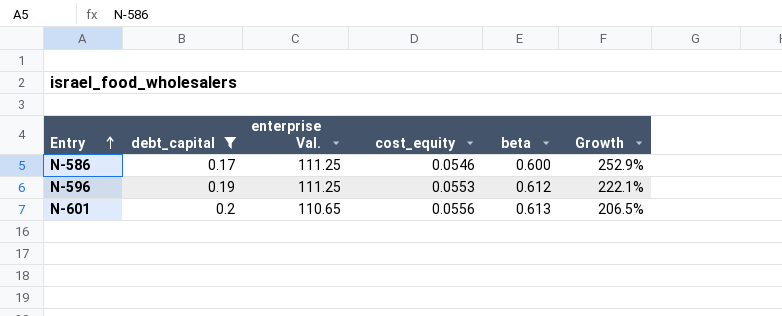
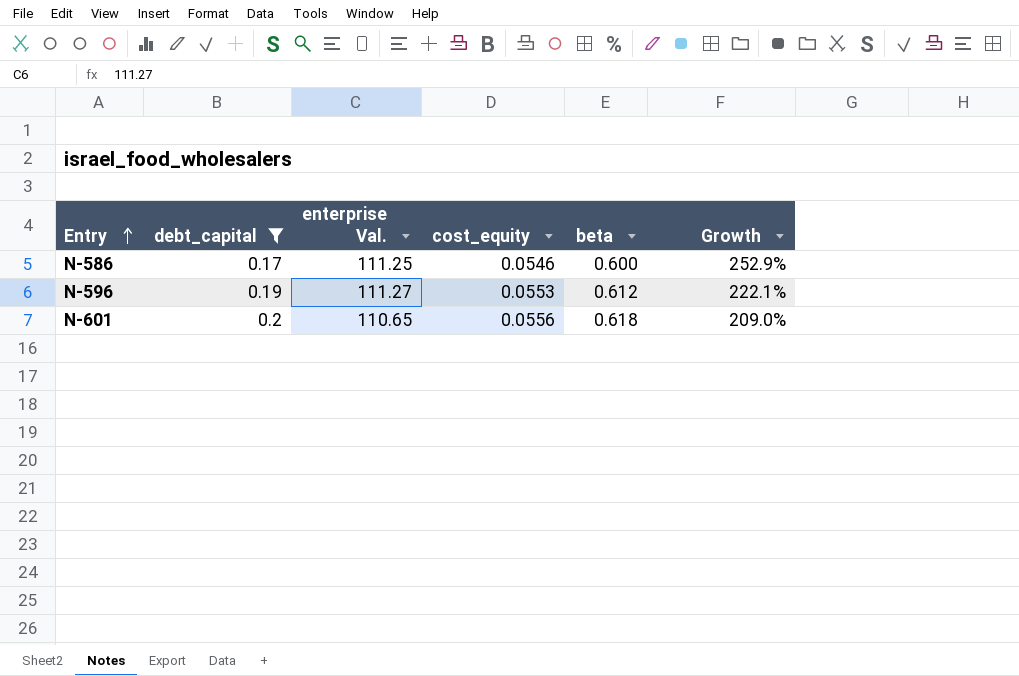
N-596 | enterprise Val.: 111.25 -> 111.27
N-601 | beta: 0.613 -> 0.618
N-601 | Growth: 206.5% -> 209.0%

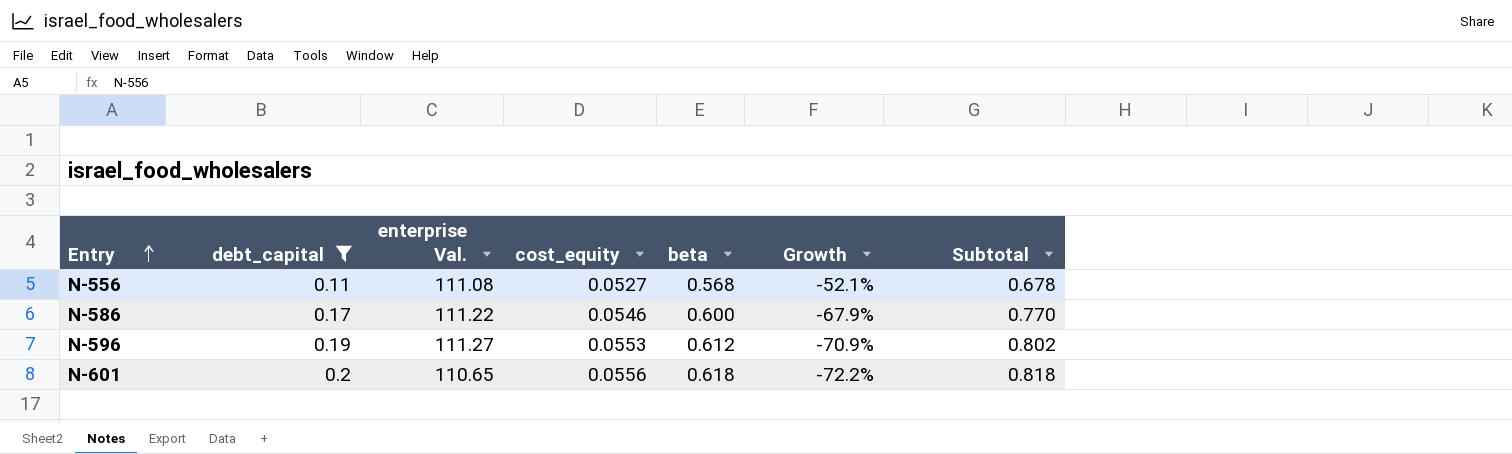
column Growth | formula: ([beta] - [debt_capital]) / [debt_capital] -> ([cost_equity] - [debt_capital]) / [debt_capital]
column Subtotal | formula: none -> [debt_capital] + [beta]
row N-556: none -> 0.11 | 111.08 | 0.0527 | 0.568 | -52.1% | 0.678
N-586 | enterprise Val.: 111.25 -> 111.22

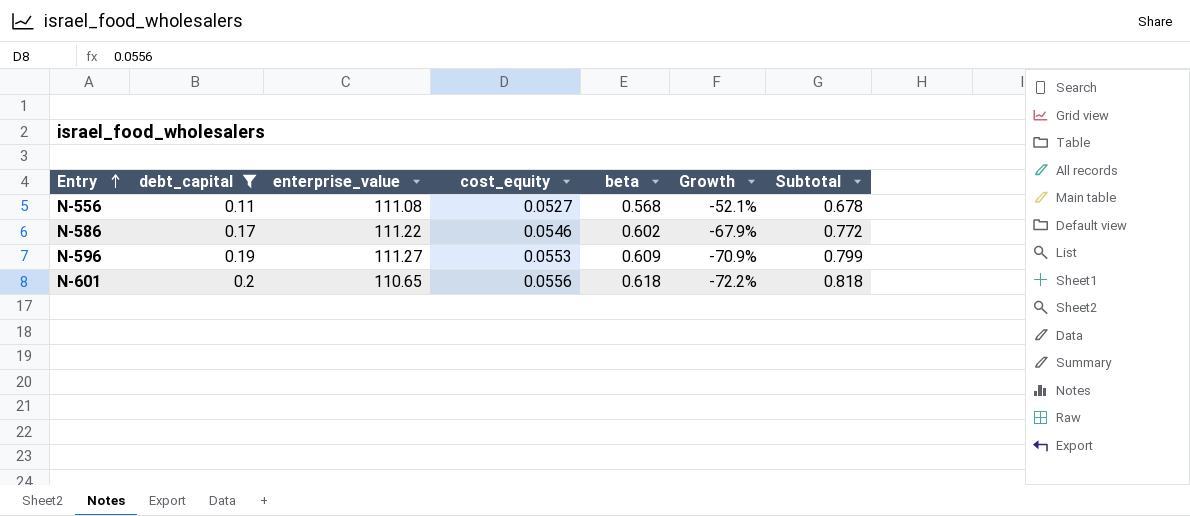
column name: enterprise Val. -> enterprise_value
N-586 | beta: 0.600 -> 0.602
N-586 | Subtotal: 0.770 -> 0.772
N-596 | beta: 0.612 -> 0.609
N-596 | Subtotal: 0.802 -> 0.799

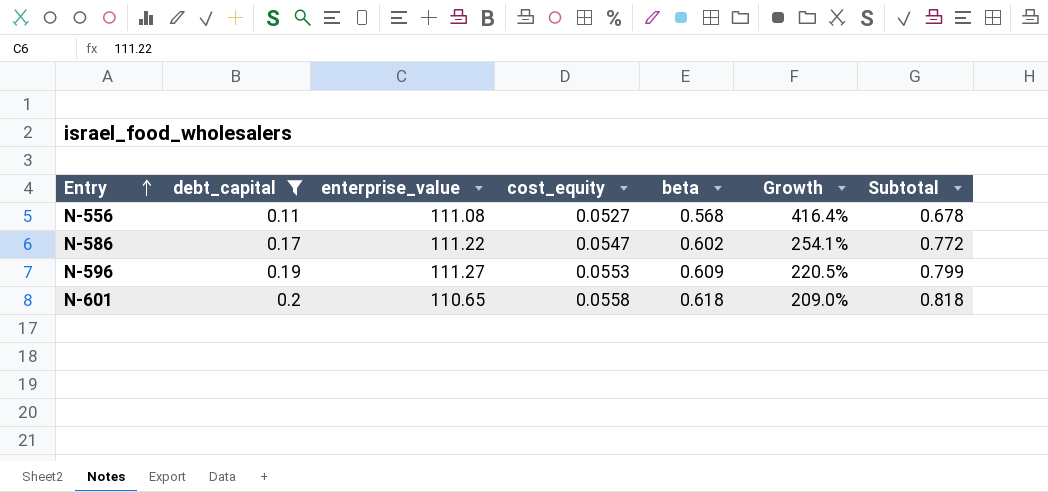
column Growth | formula: ([cost_equity] - [debt_capital]) / [debt_capital] -> ([beta] - [debt_capital]) / [debt_capital]
N-586 | cost_equity: 0.0546 -> 0.0547
N-601 | cost_equity: 0.0556 -> 0.0558

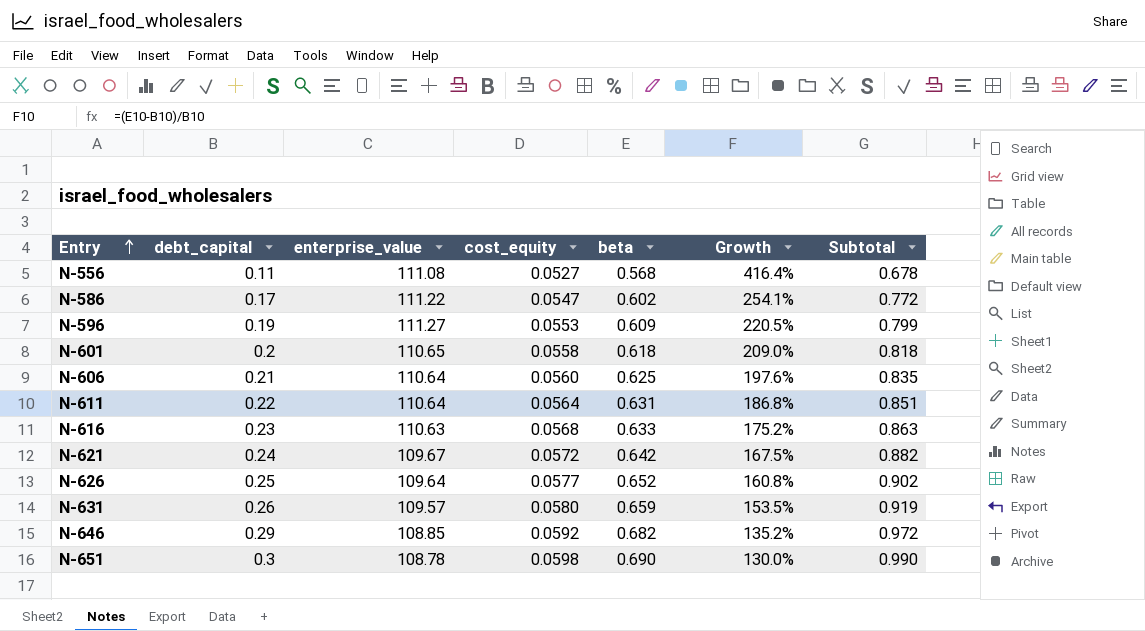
filter: debt_capital <= 0.2 -> none

